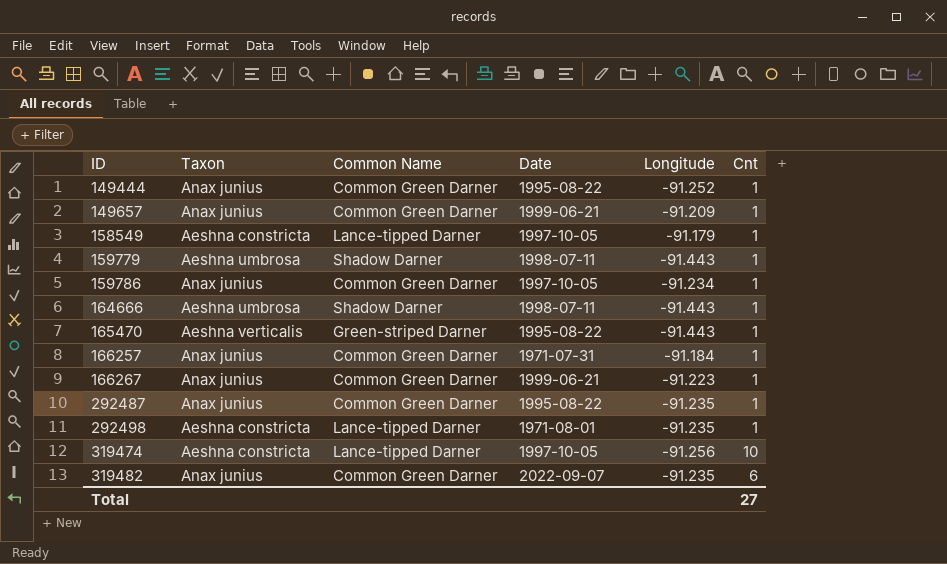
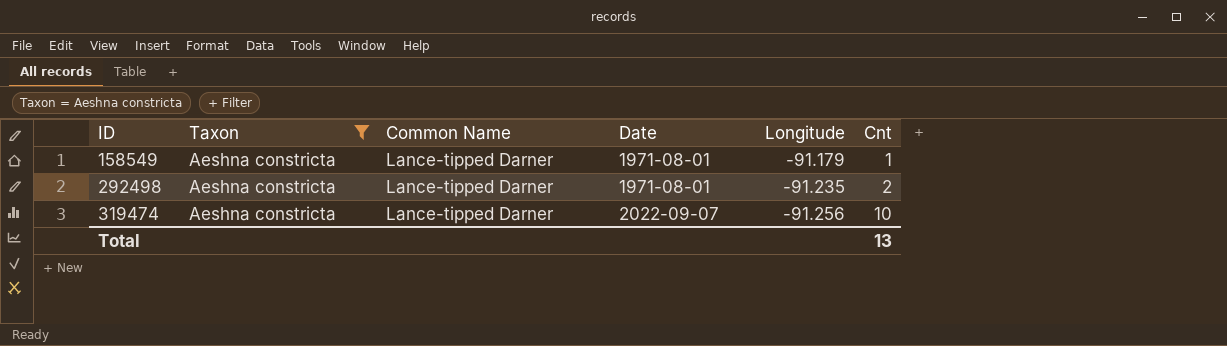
filter: none -> Taxon = Aeshna constricta
158549 | Date: 1997-10-05 -> 1971-08-01
292498 | Cnt: 1 -> 2
319474 | Date: 1997-10-05 -> 2022-09-07
Total | Cnt: 27 -> 13

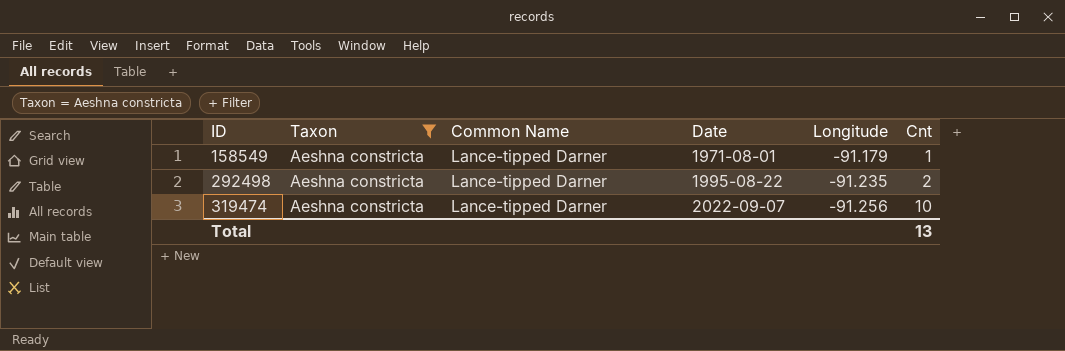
292498 | Date: 1971-08-01 -> 1995-08-22

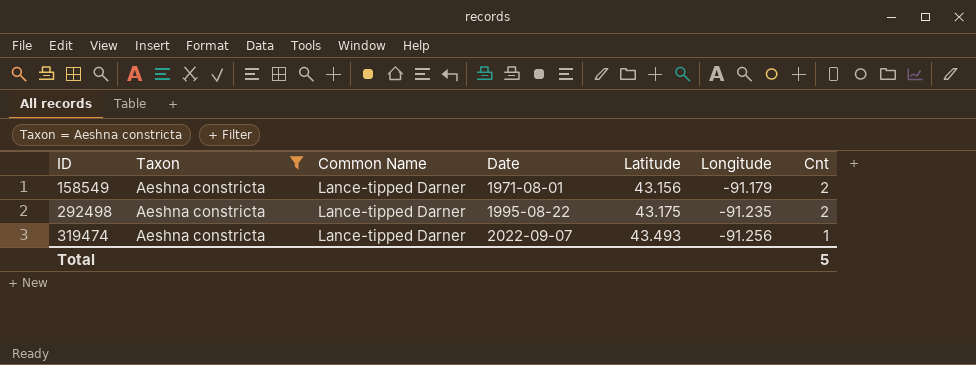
column Latitude | position: none -> 5
158549 | Cnt: 1 -> 2
319474 | Cnt: 10 -> 1
Total | Cnt: 13 -> 5

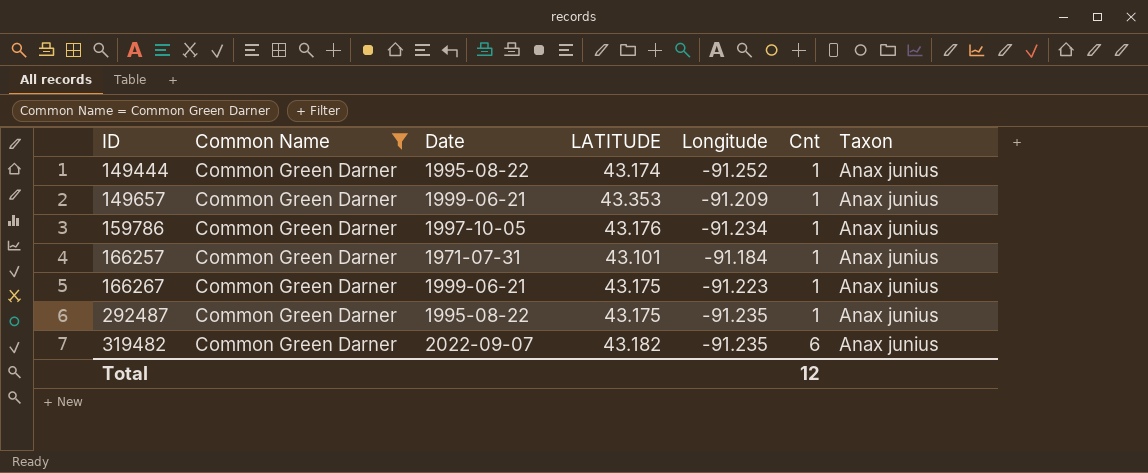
filter: Taxon = Aeshna constricta -> Common Name = Common Green Darner
column name: Latitude -> LATITUDE
column Taxon | position: 2 -> 7
Total | Cnt: 5 -> 12

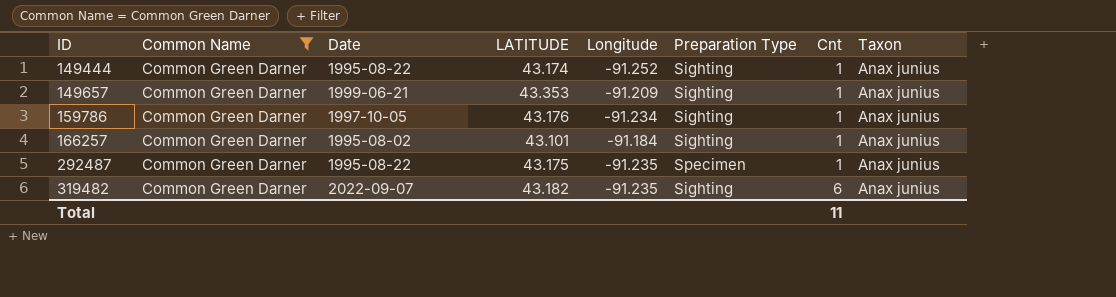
column Preparation Type | position: none -> 6
row 166267: Common Green Darner | 1999-06-21 | 43.175 | -91.223 | 1 | Anax junius -> none
166257 | Date: 1971-07-31 -> 1995-08-02
Total | Cnt: 12 -> 11

